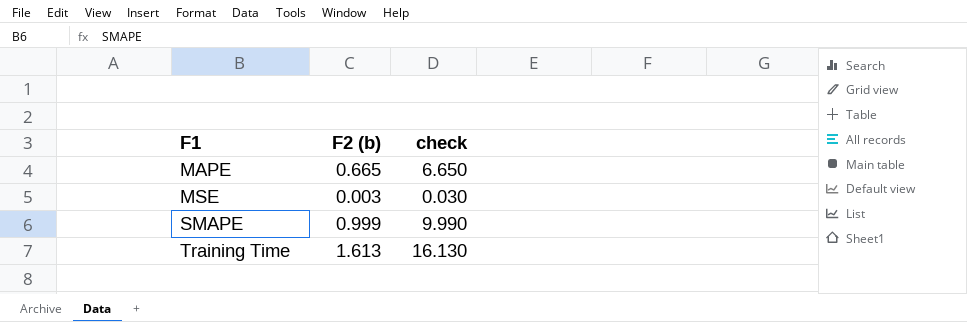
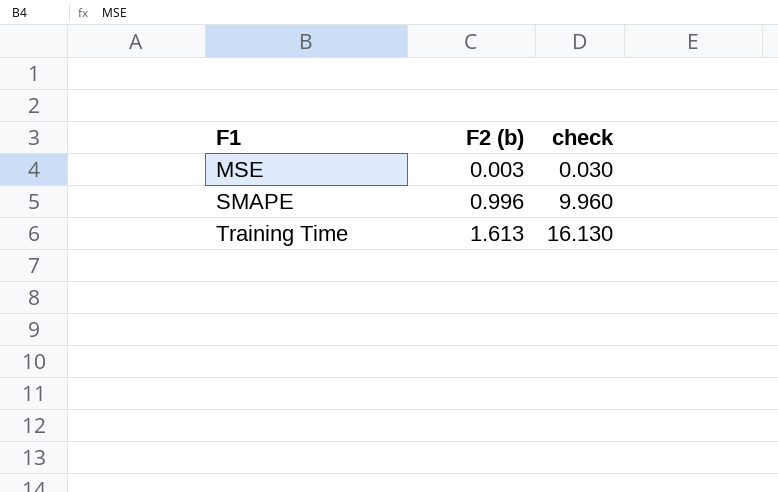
row MAPE: 0.665 | 6.650 -> none
SMAPE | F2 (b): 0.999 -> 0.996
SMAPE | check: 9.990 -> 9.960

